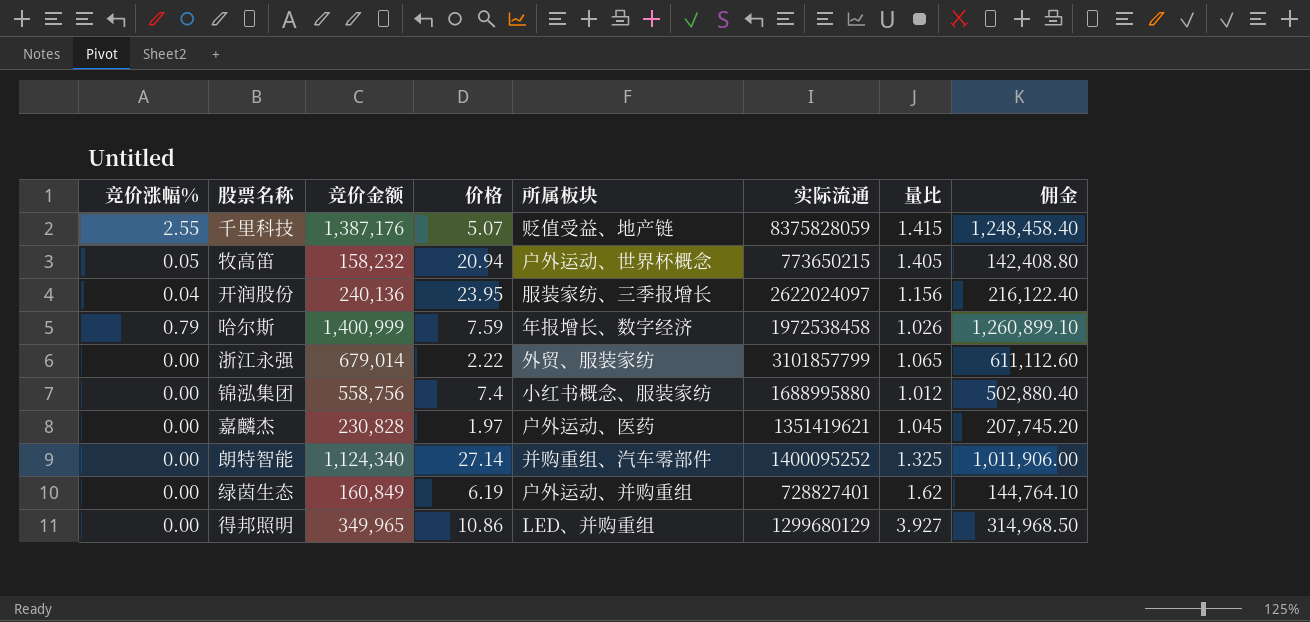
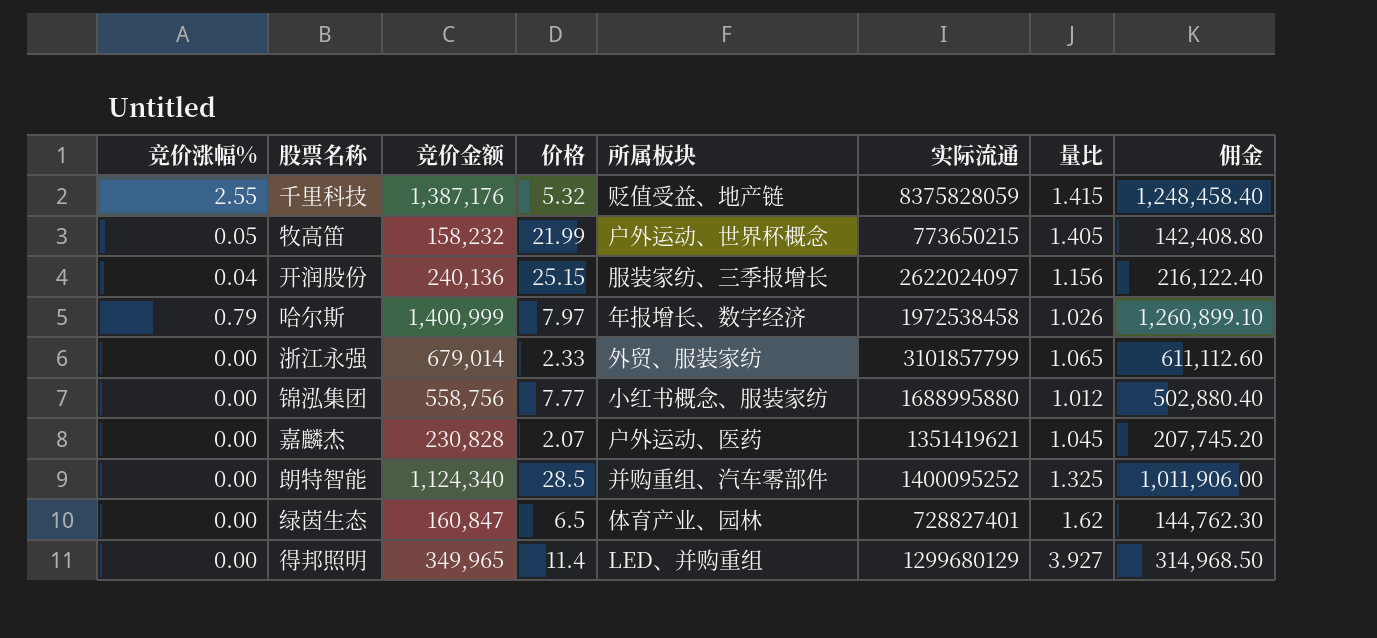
千里科技 | 价格: 5.07 -> 5.32
牧高笛 | 价格: 20.94 -> 21.99
开润股份 | 价格: 23.95 -> 25.15
哈尔斯 | 价格: 7.59 -> 7.97
浙江永强 | 价格: 2.22 -> 2.33
锦泓集团 | 价格: 7.4 -> 7.77
嘉麟杰 | 价格: 1.97 -> 2.07
朗特智能 | 价格: 27.14 -> 28.5
绿茵生态 | 竞价金额: 160,849 -> 160,847
绿茵生态 | 价格: 6.19 -> 6.5
绿茵生态 | 所属板块: 户外运动、并购重组 -> 体育产业、园林
绿茵生态 | 佣金: 144,764.10 -> 144,762.30
得邦照明 | 价格: 10.86 -> 11.4

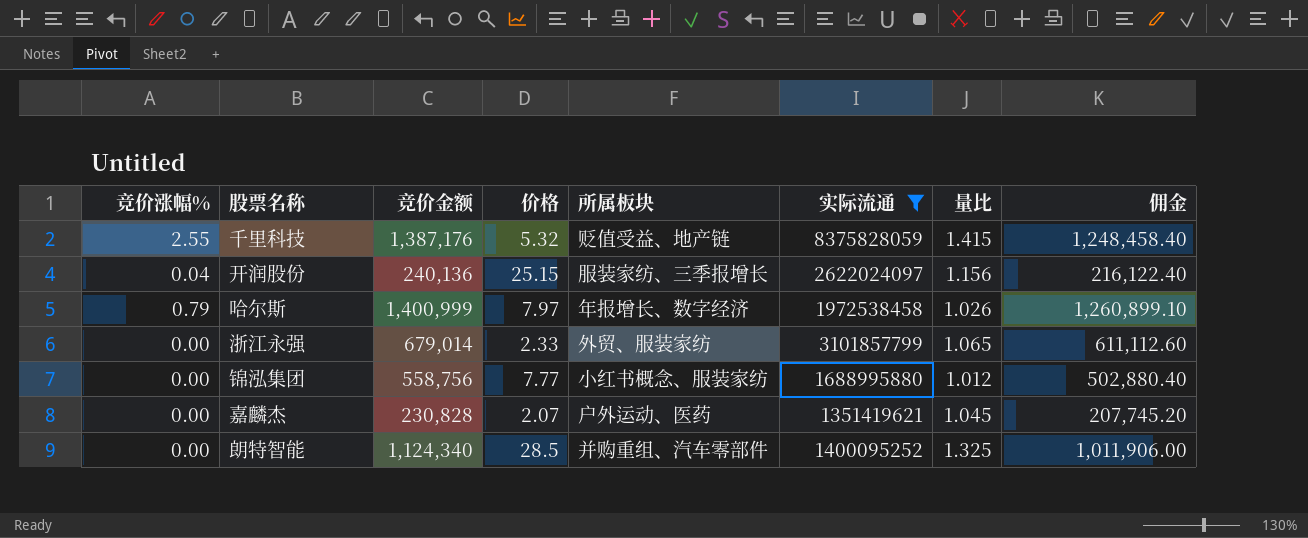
filter: none -> 实际流通 >= 1351419621

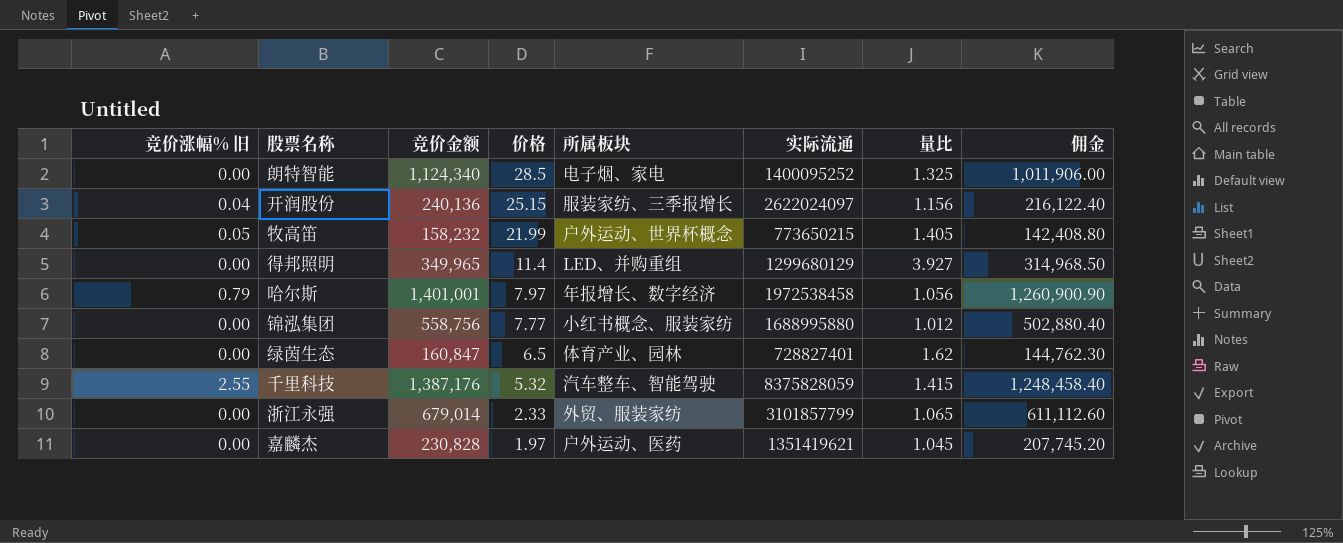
filter: 实际流通 >= 1351419621 -> none
row order: none -> 价格 descending
column name: 竞价涨幅% -> 竞价涨幅% 旧
朗特智能 | 所属板块: 并购重组、汽车零部件 -> 电子烟、家电
哈尔斯 | 竞价金额: 1,400,999 -> 1,401,001
哈尔斯 | 量比: 1.026 -> 1.056
哈尔斯 | 佣金: 1,260,899.10 -> 1,260,900.90
千里科技 | 所属板块: 贬值受益、地产链 -> 汽车整车、智能驾驶
嘉麟杰 | 价格: 2.07 -> 1.97

